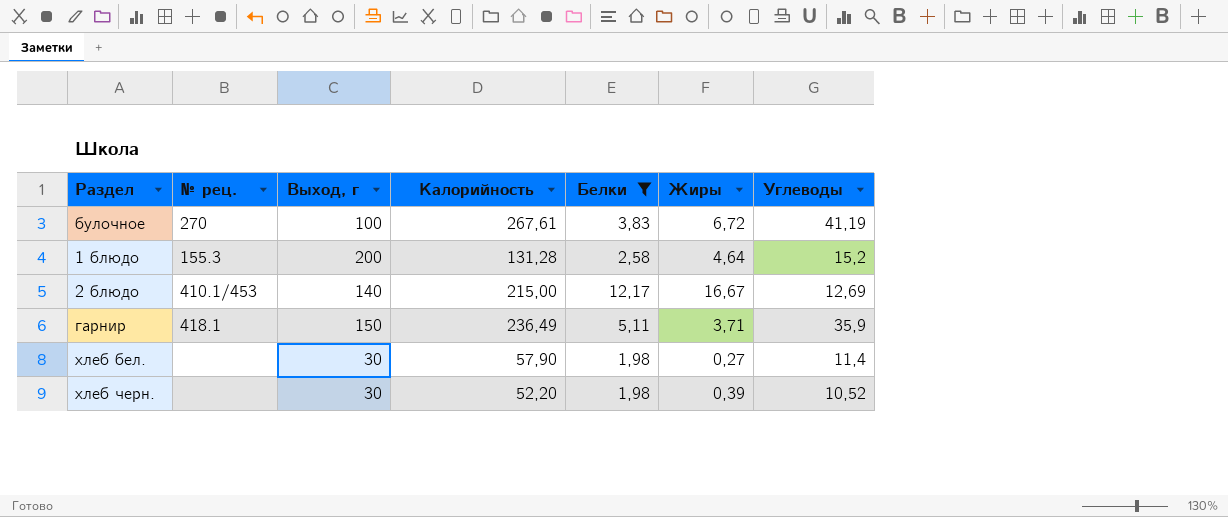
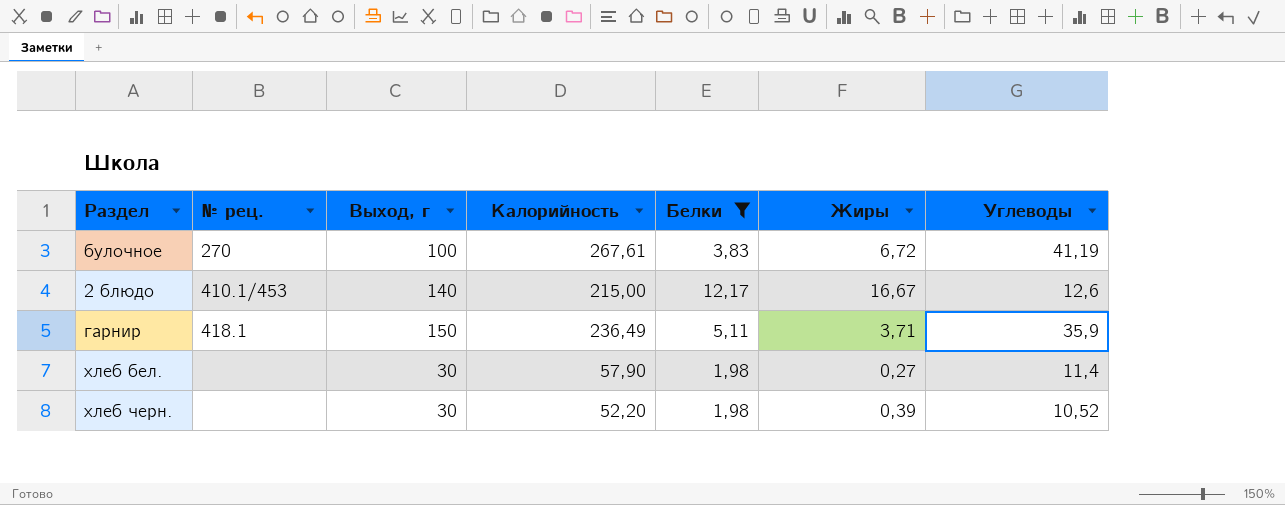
row 1 блюдо: 155.3 | 200 | 131,28 | 2,58 | 4,64 | 15,2 -> none
2 блюдо | Углеводы: 12,69 -> 12,6

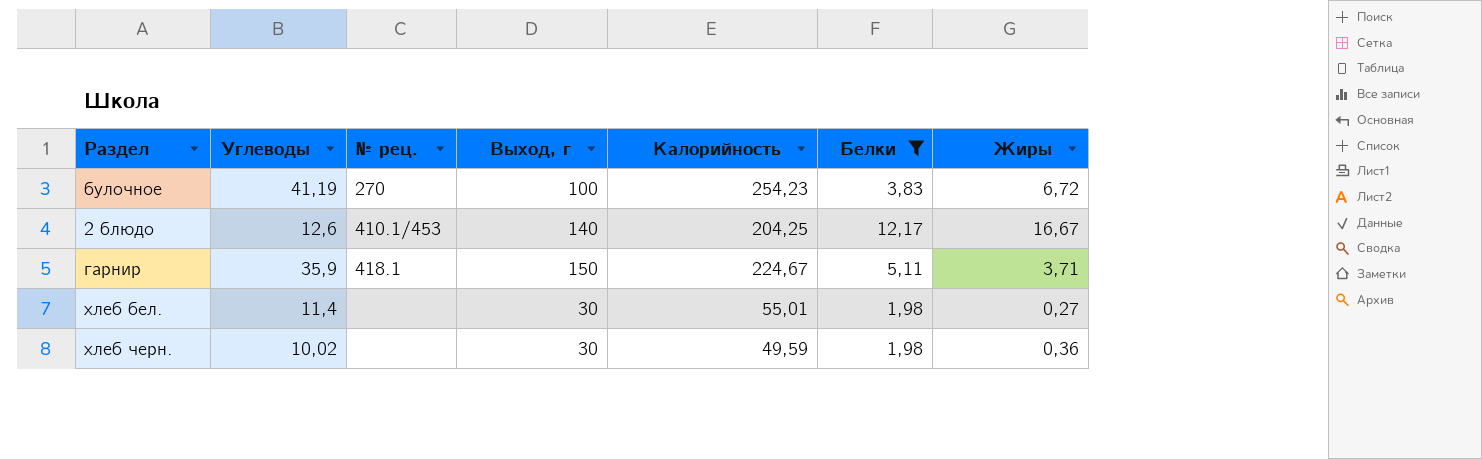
column Углеводы | position: 7 -> 2
булочное | Калорийность: 267,61 -> 254,23
2 блюдо | Калорийность: 215,00 -> 204,25
гарнир | Калорийность: 236,49 -> 224,67
хлеб бел. | Калорийность: 57,90 -> 55,01
хлеб черн. | Углеводы: 10,52 -> 10,02
хлеб черн. | Калорийность: 52,20 -> 49,59
хлеб черн. | Жиры: 0,39 -> 0,36

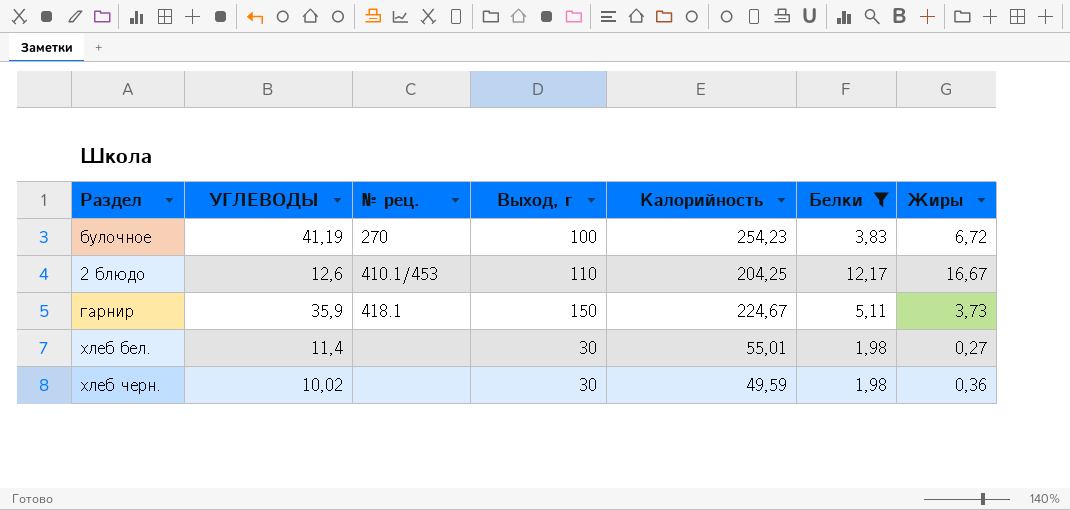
column name: Углеводы -> УГЛЕВОДЫ
2 блюдо | Выход, г: 140 -> 110
гарнир | Жиры: 3,71 -> 3,73

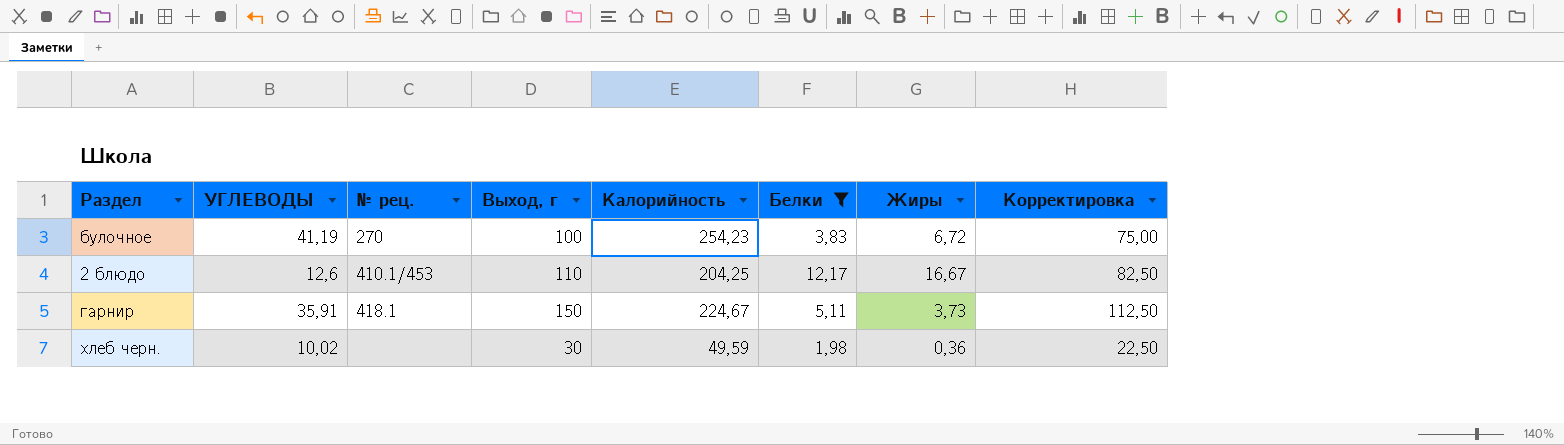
column Корректировка | formula: none -> [Выход, г] * 0,75
row хлеб бел.: 11,4 | none | 30 | 55,01 | 1,98 | 0,27 -> none
гарнир | УГЛЕВОДЫ: 35,9 -> 35,91

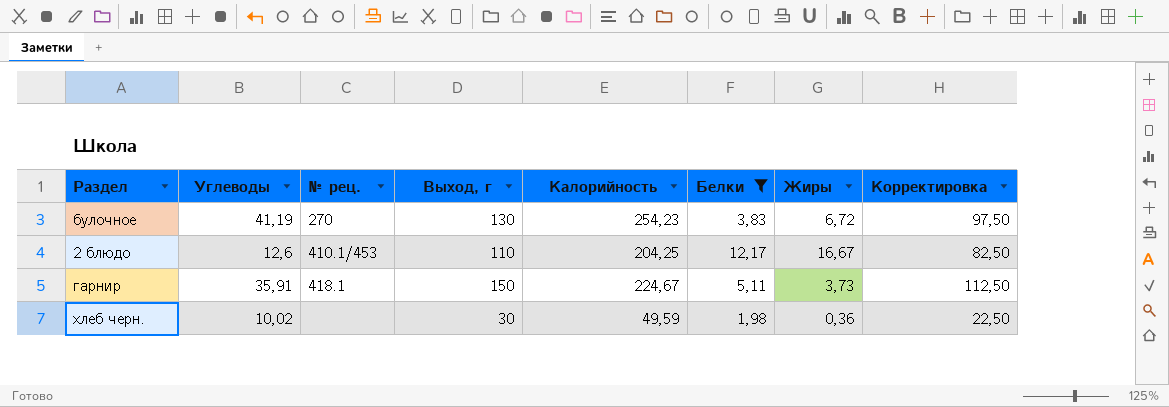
column name: УГЛЕВОДЫ -> Углеводы
булочное | Выход, г: 100 -> 130
булочное | Корректировка: 75,00 -> 97,50

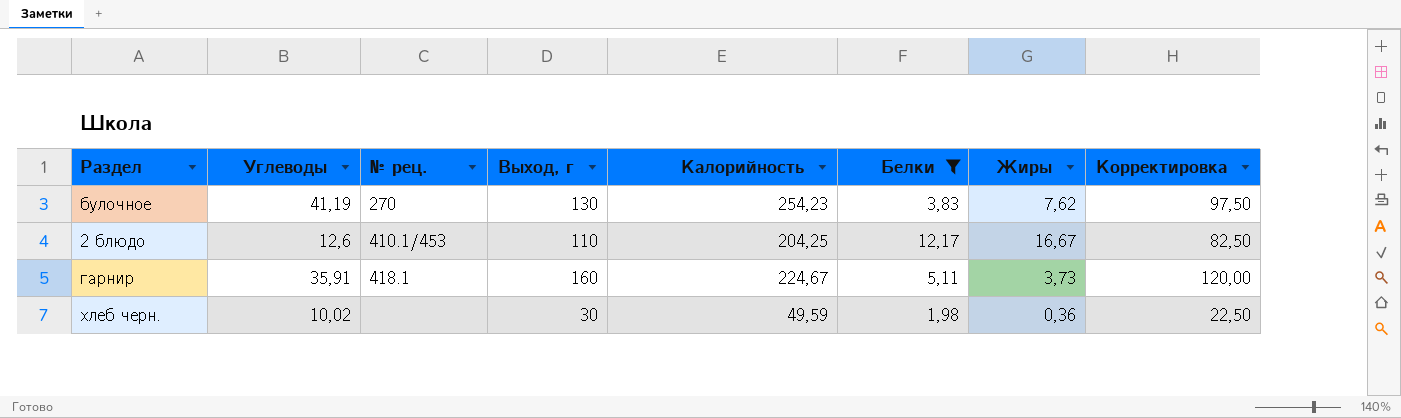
булочное | Жиры: 6,72 -> 7,62
гарнир | Выход, г: 150 -> 160
гарнир | Корректировка: 112,50 -> 120,00

